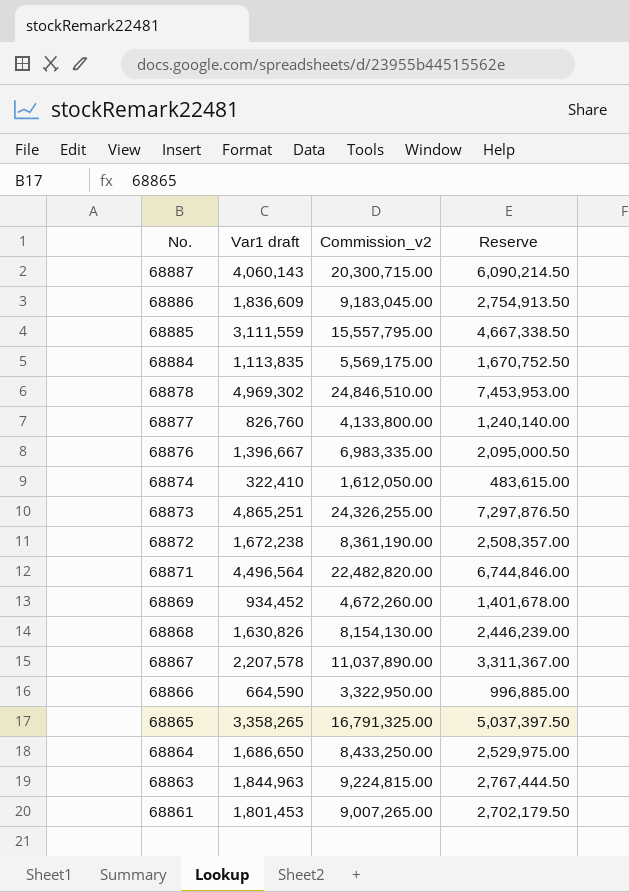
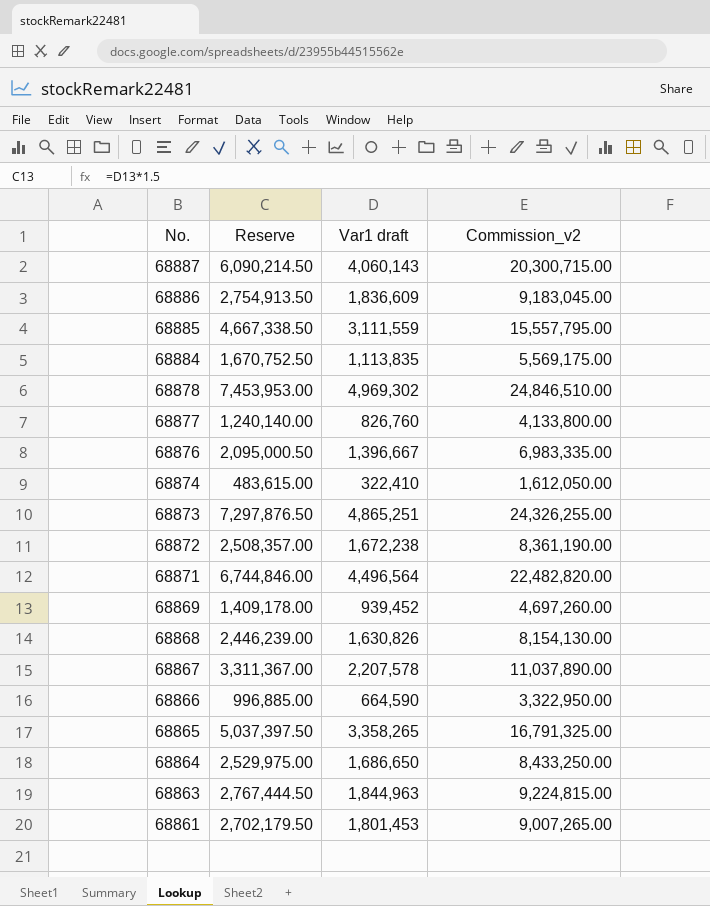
column Reserve | position: 4 -> 2
68869 | Reserve: 1,401,678.00 -> 1,409,178.00
68869 | Var1 draft: 934,452 -> 939,452
68869 | Commission_v2: 4,672,260.00 -> 4,697,260.00

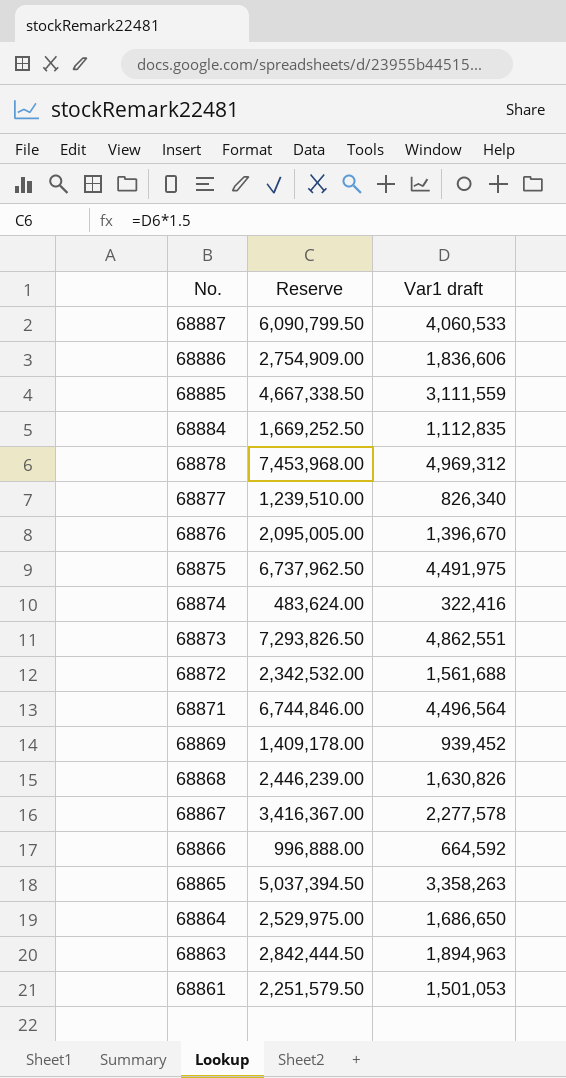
column Commission_v2 | formula: [Var1 draft] * 5 -> none
68887 | Reserve: 6,090,214.50 -> 6,090,799.50
68887 | Var1 draft: 4,060,143 -> 4,060,533
68886 | Reserve: 2,754,913.50 -> 2,754,909.00
68886 | Var1 draft: 1,836,609 -> 1,836,606
68884 | Reserve: 1,670,752.50 -> 1,669,252.50
68884 | Var1 draft: 1,113,835 -> 1,112,835
68878 | Reserve: 7,453,953.00 -> 7,453,968.00
68878 | Var1 draft: 4,969,302 -> 4,969,312
68877 | Reserve: 1,240,140.00 -> 1,239,510.00
68877 | Var1 draft: 826,760 -> 826,340
68876 | Reserve: 2,095,000.50 -> 2,095,005.00
68876 | Var1 draft: 1,396,667 -> 1,396,670
row 68875: none -> 6,737,962.50 | 4,491,975
68874 | Reserve: 483,615.00 -> 483,624.00
68874 | Var1 draft: 322,410 -> 322,416
68873 | Reserve: 7,297,876.50 -> 7,293,826.50
68873 | Var1 draft: 4,865,251 -> 4,862,551
68872 | Reserve: 2,508,357.00 -> 2,342,532.00
68872 | Var1 draft: 1,672,238 -> 1,561,688
68867 | Reserve: 3,311,367.00 -> 3,416,367.00
68867 | Var1 draft: 2,207,578 -> 2,277,578
68866 | Reserve: 996,885.00 -> 996,888.00
68866 | Var1 draft: 664,590 -> 664,592
68865 | Reserve: 5,037,397.50 -> 5,037,394.50
68865 | Var1 draft: 3,358,265 -> 3,358,263
68863 | Reserve: 2,767,444.50 -> 2,842,444.50
68863 | Var1 draft: 1,844,963 -> 1,894,963
68861 | Reserve: 2,702,179.50 -> 2,251,579.50
68861 | Var1 draft: 1,801,453 -> 1,501,053

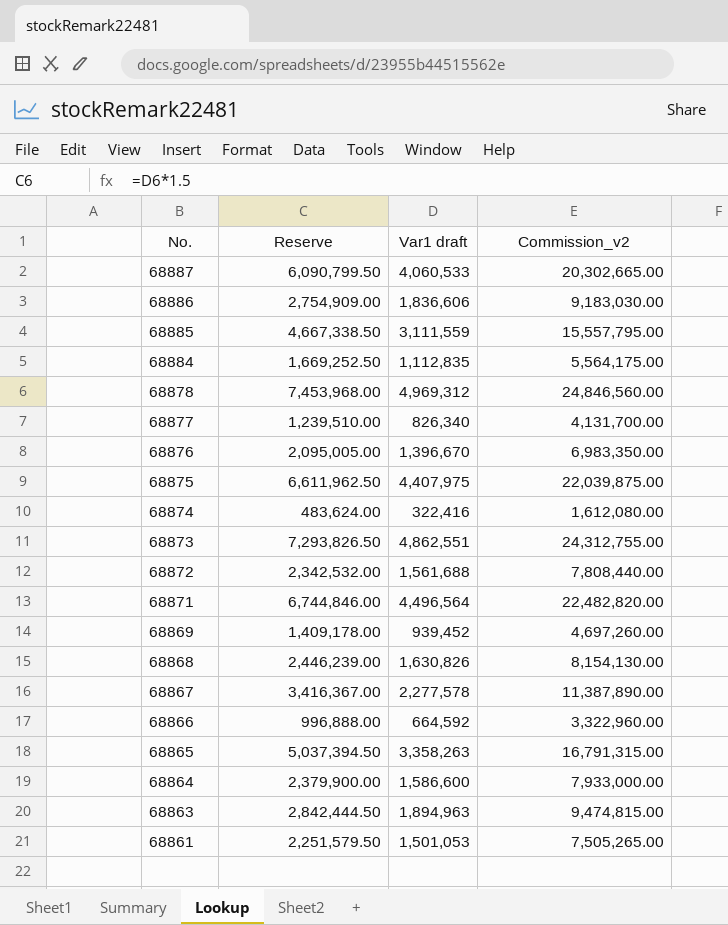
column Commission_v2 | formula: none -> [Var1 draft] * 5
68875 | Reserve: 6,737,962.50 -> 6,611,962.50
68875 | Var1 draft: 4,491,975 -> 4,407,975
68864 | Reserve: 2,529,975.00 -> 2,379,900.00
68864 | Var1 draft: 1,686,650 -> 1,586,600

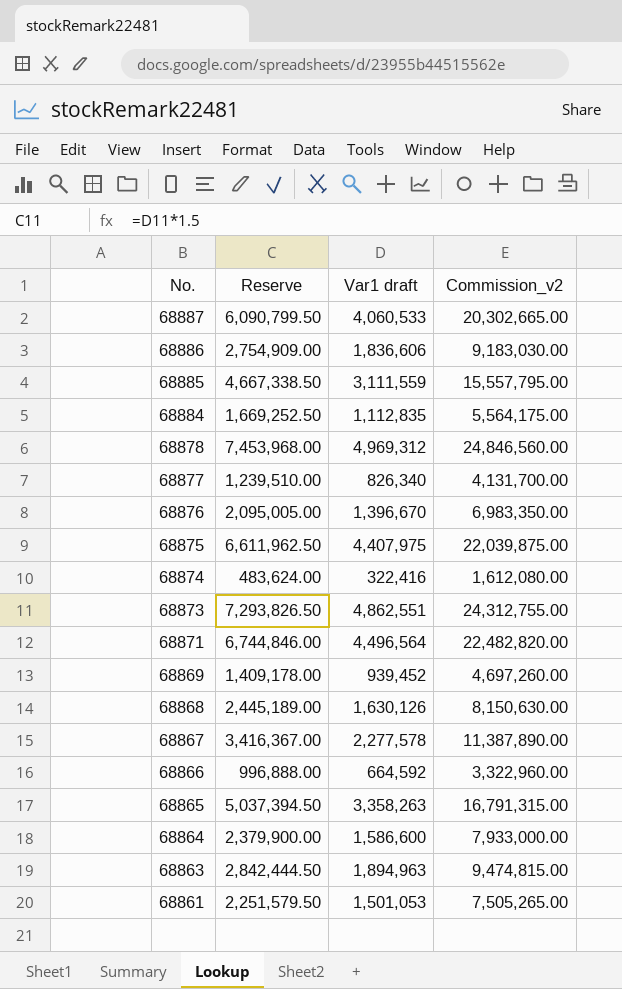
row 68872: 2,342,532.00 | 1,561,688 | 7,808,440.00 -> none
68868 | Reserve: 2,446,239.00 -> 2,445,189.00
68868 | Var1 draft: 1,630,826 -> 1,630,126
68868 | Commission_v2: 8,154,130.00 -> 8,150,630.00

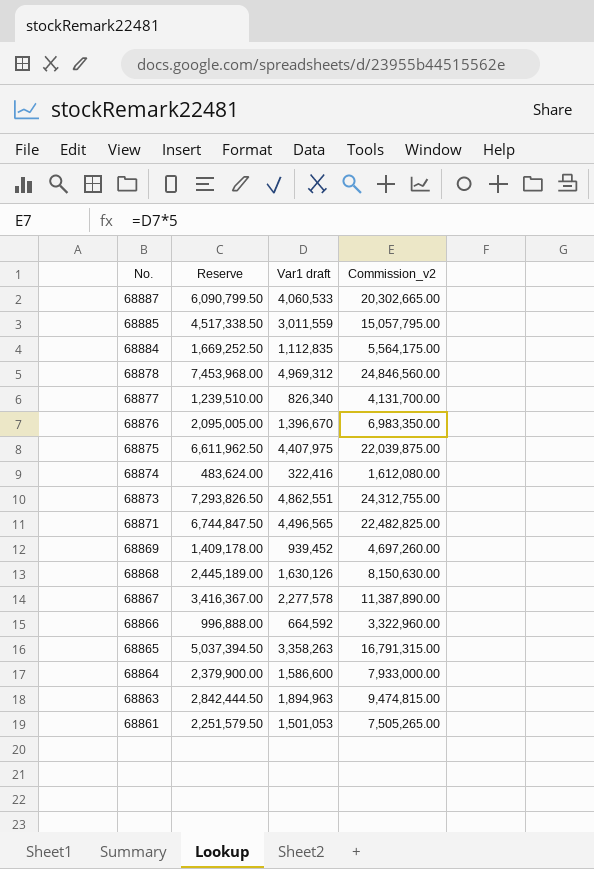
row 68886: 2,754,909.00 | 1,836,606 | 9,183,030.00 -> none
68885 | Reserve: 4,667,338.50 -> 4,517,338.50
68885 | Var1 draft: 3,111,559 -> 3,011,559
68885 | Commission_v2: 15,557,795.00 -> 15,057,795.00
68871 | Reserve: 6,744,846.00 -> 6,744,847.50
68871 | Var1 draft: 4,496,564 -> 4,496,565
68871 | Commission_v2: 22,482,820.00 -> 22,482,825.00

